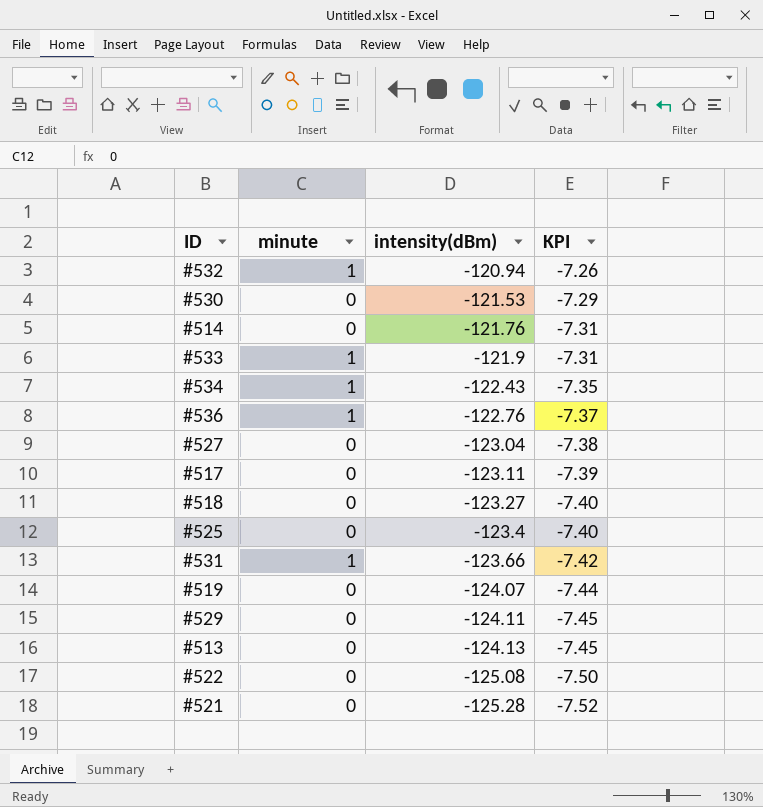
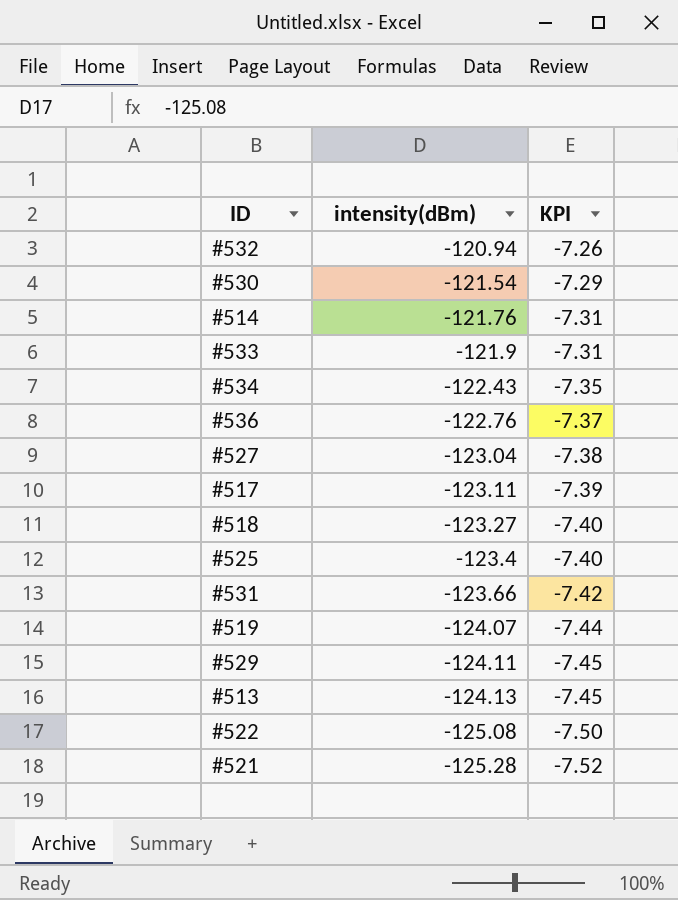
column minute | position: 2 -> none
#530 | intensity(dBm): -121.53 -> -121.54

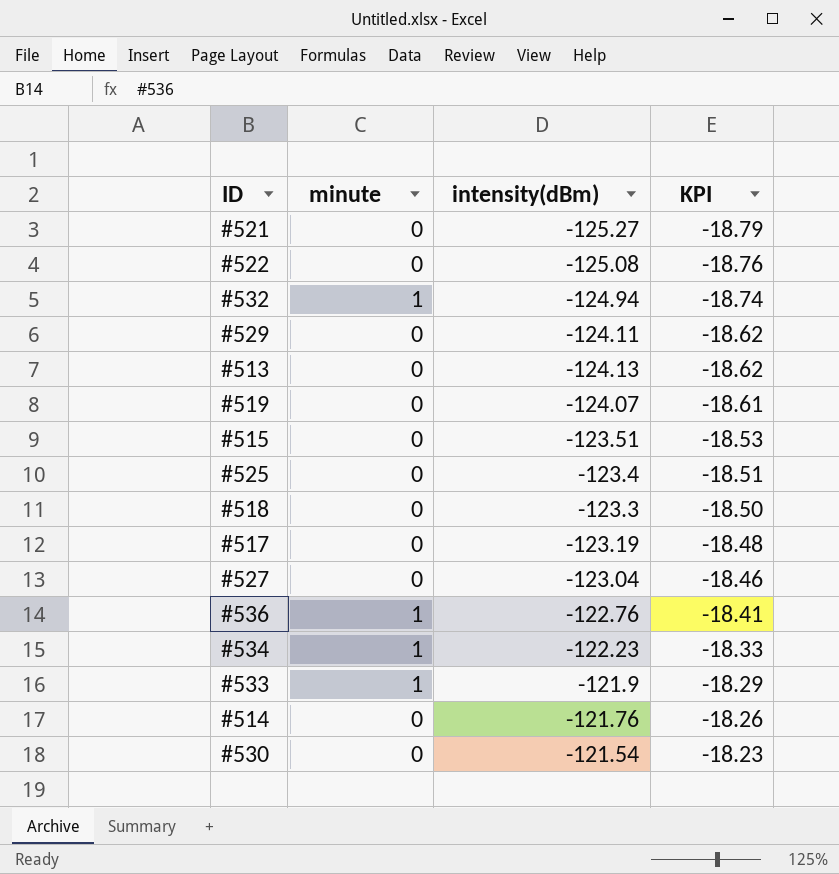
row order: intensity(dBm) descending -> KPI ascending
column minute | position: none -> 2
column KPI | formula: [intensity(dBm)] * 0.06 -> [intensity(dBm)] * 0.15
row #531: -123.66 | -7.42 -> none
#521 | intensity(dBm): -125.28 -> -125.27
#532 | intensity(dBm): -120.94 -> -124.94
row #515: none -> 0 | -123.51 | -18.53
#518 | intensity(dBm): -123.27 -> -123.3
#517 | intensity(dBm): -123.11 -> -123.19
#534 | intensity(dBm): -122.43 -> -122.23

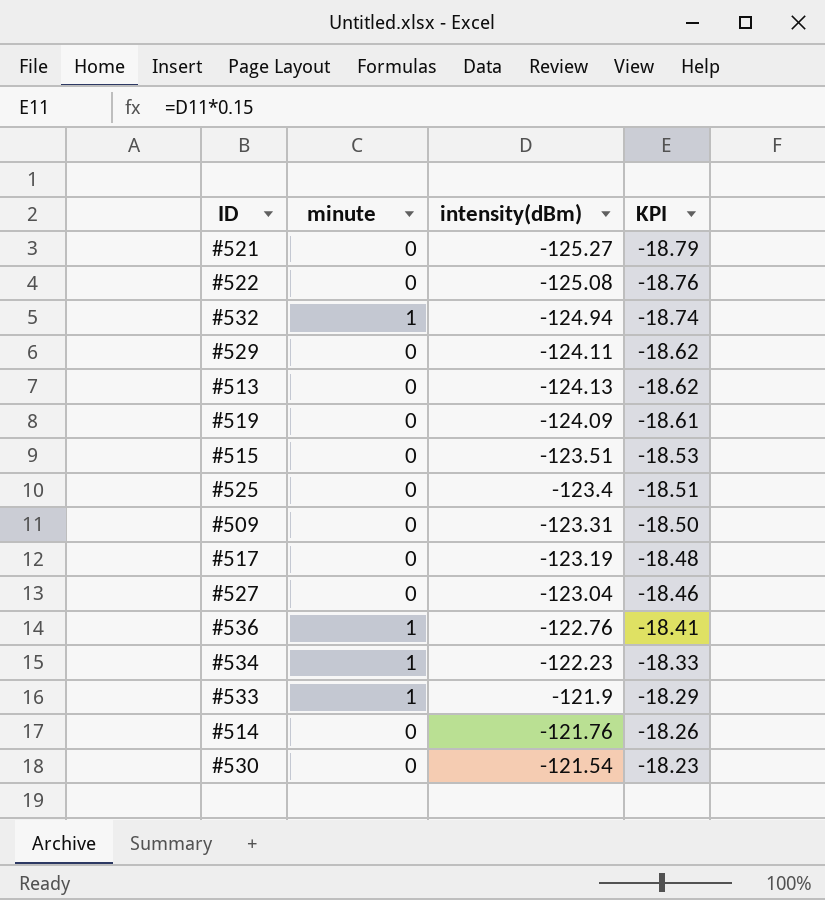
row #518: 0 | -123.3 | -18.50 -> none
#519 | intensity(dBm): -124.07 -> -124.09
row #509: none -> 0 | -123.31 | -18.50

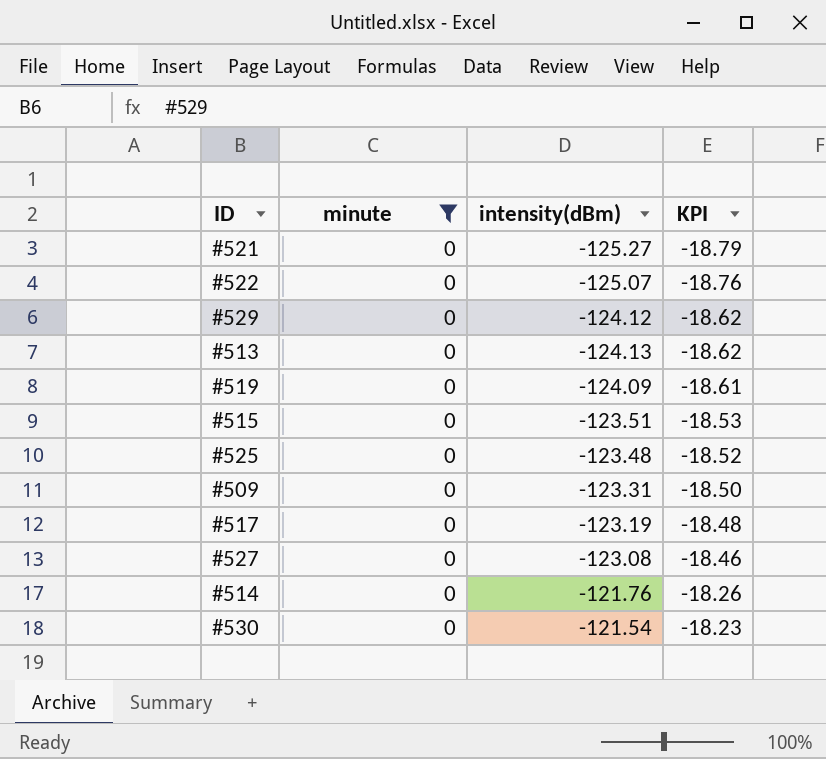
filter: none -> minute = 0
#522 | intensity(dBm): -125.08 -> -125.07
#529 | intensity(dBm): -124.11 -> -124.12
#525 | intensity(dBm): -123.4 -> -123.48
#525 | KPI: -18.51 -> -18.52
#527 | intensity(dBm): -123.04 -> -123.08

